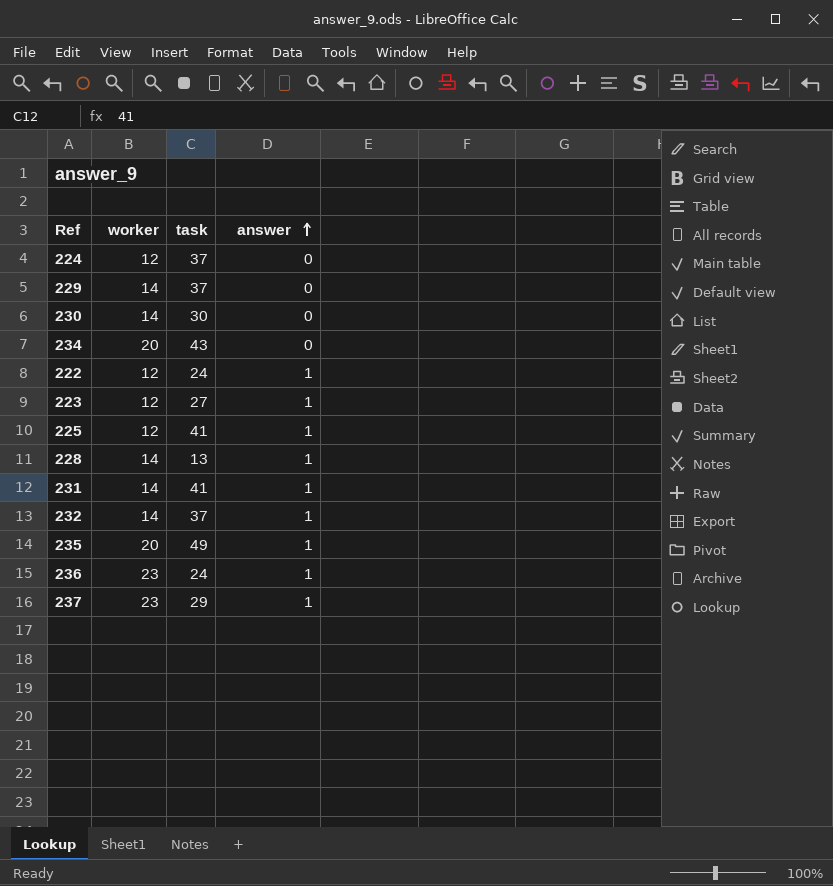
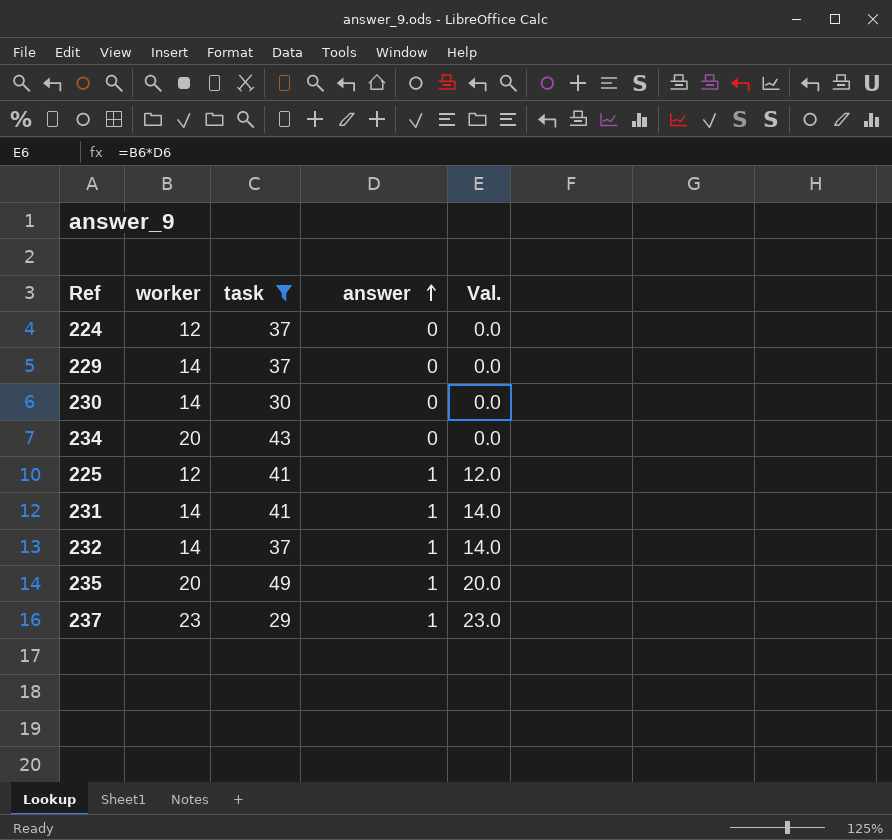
filter: none -> task >= 29
column Val. | formula: none -> [worker] * [answer]

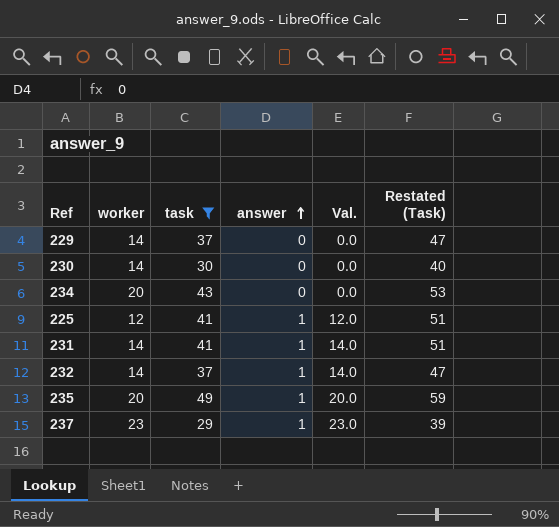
column Restated (Task) | formula: none -> [task] + 10
row 224: 12 | 37 | 0 | 0.0 -> none

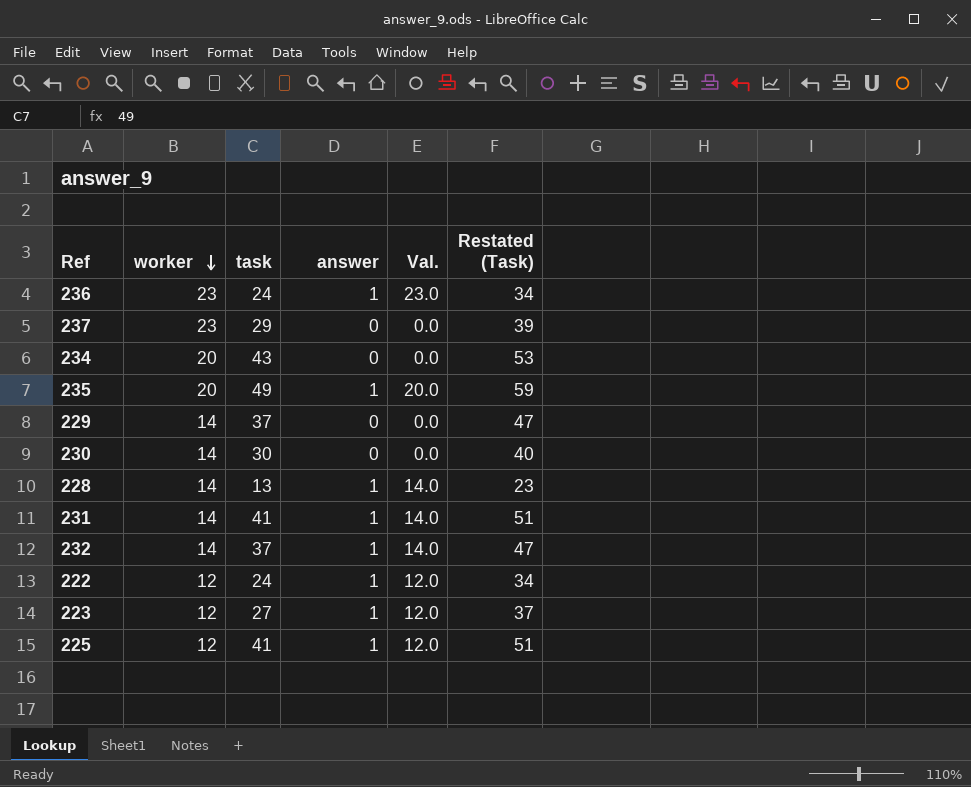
filter: task >= 29 -> none
row order: answer ascending -> worker descending
237 | answer: 1 -> 0
237 | Val.: 23.0 -> 0.0

